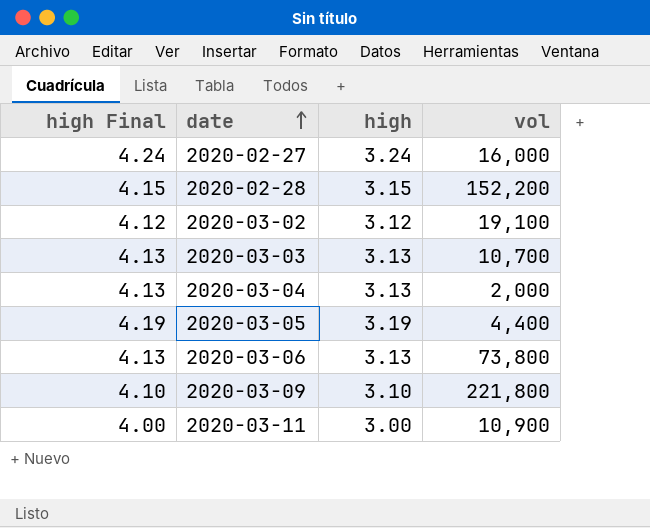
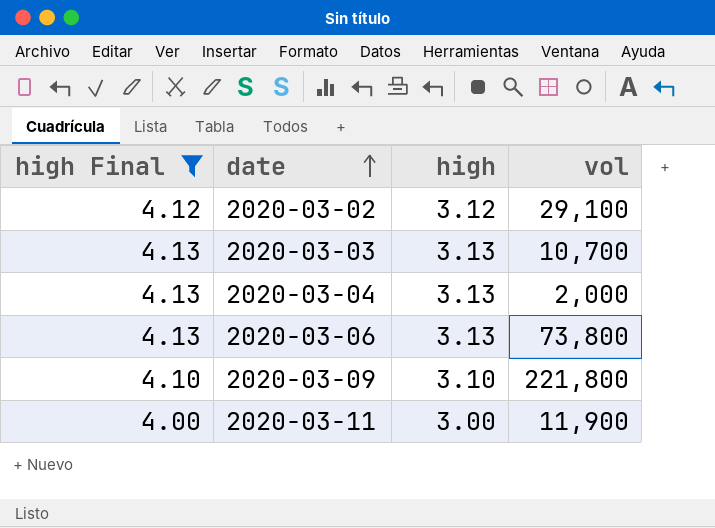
filter: none -> high Final <= 4.13
2020-03-02 | vol: 19,100 -> 29,100
2020-03-11 | vol: 10,900 -> 11,900

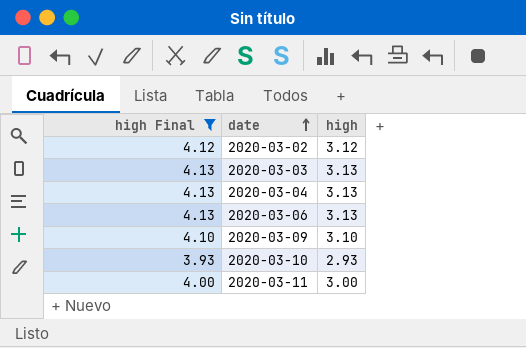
column vol | position: 4 -> none
row 2020-03-10: none -> 3.93 | 2.93

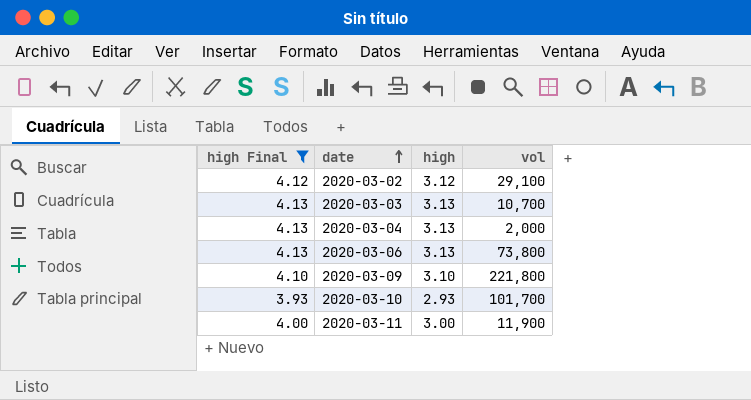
column vol | position: none -> 4

